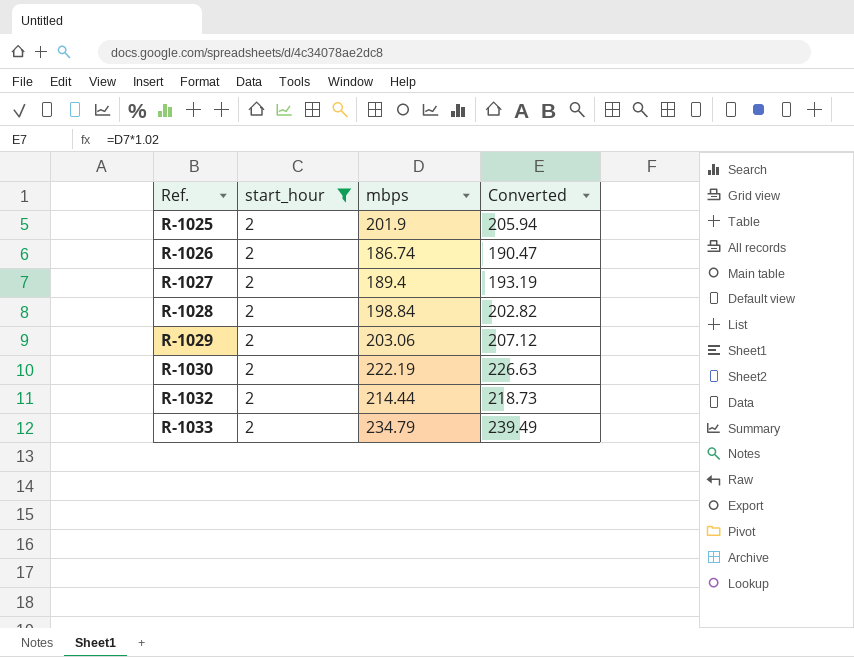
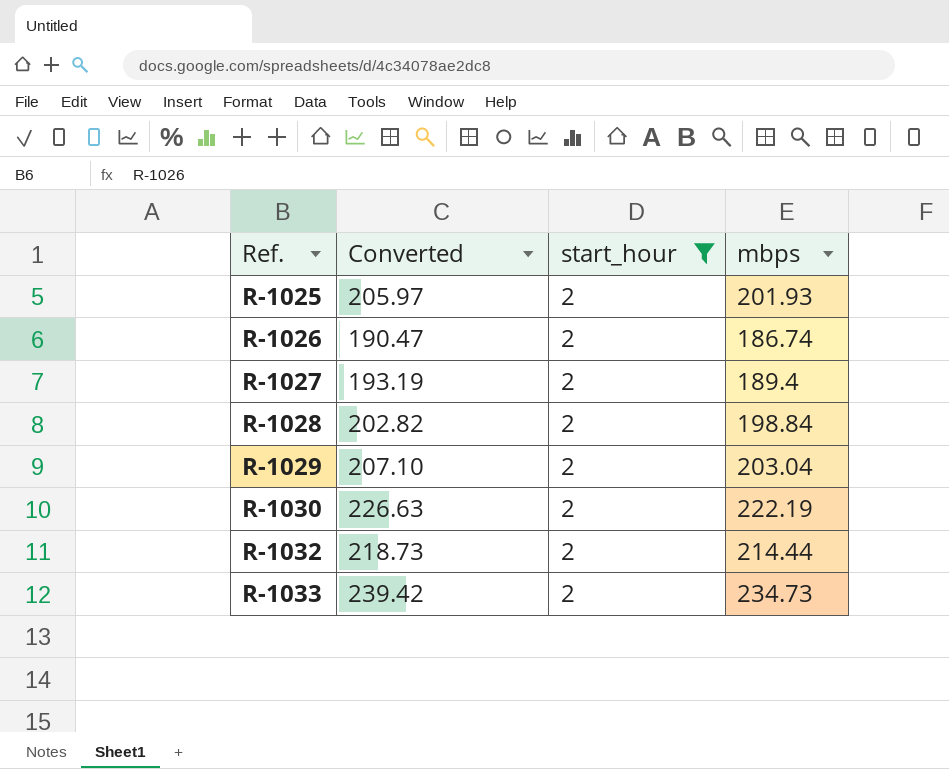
column Converted | position: 4 -> 2
R-1025 | Converted: 205.94 -> 205.97
R-1025 | mbps: 201.9 -> 201.93
R-1029 | Converted: 207.12 -> 207.10
R-1029 | mbps: 203.06 -> 203.04
R-1033 | Converted: 239.49 -> 239.42
R-1033 | mbps: 234.79 -> 234.73

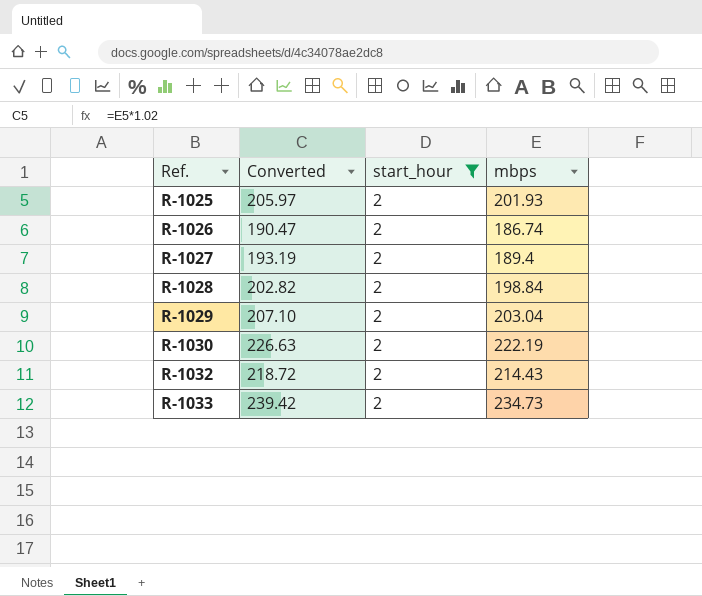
R-1032 | Converted: 218.73 -> 218.72
R-1032 | mbps: 214.44 -> 214.43

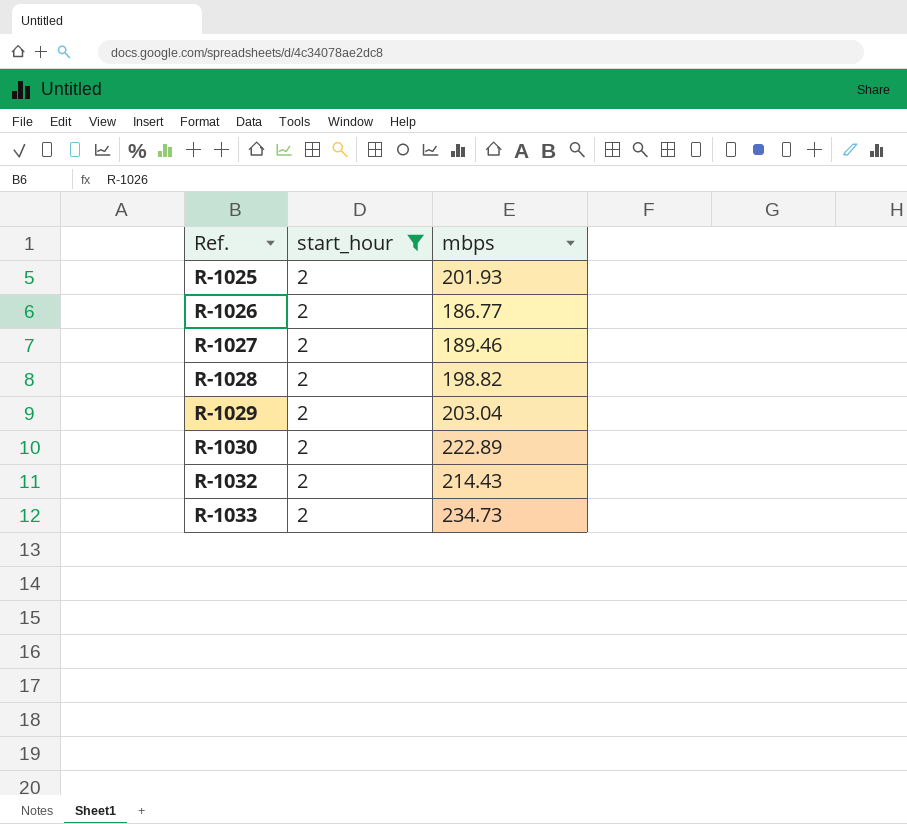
column Converted | formula: [mbps] * 1.02 -> none
R-1026 | mbps: 186.74 -> 186.77
R-1027 | mbps: 189.4 -> 189.46
R-1028 | mbps: 198.84 -> 198.82
R-1030 | mbps: 222.19 -> 222.89

